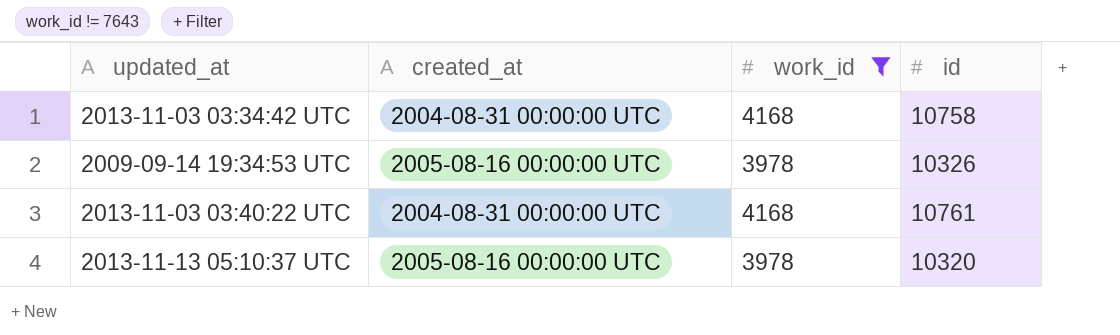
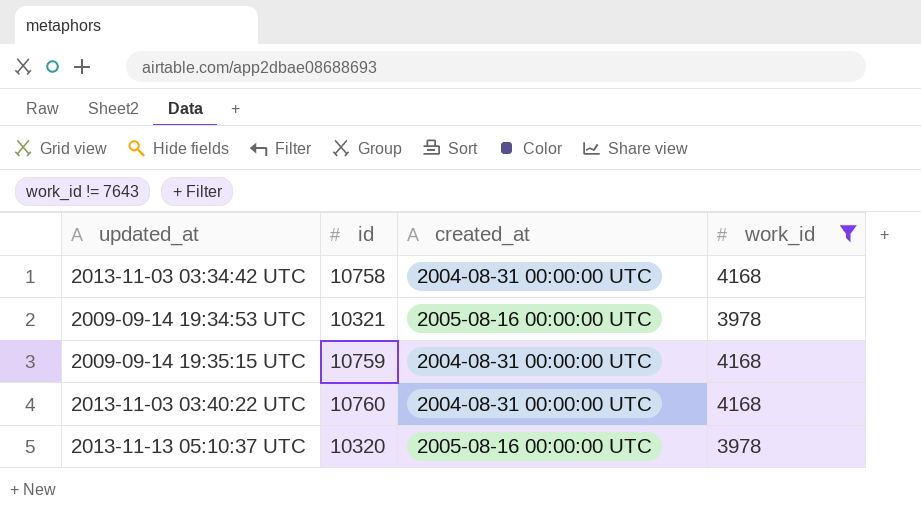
column id | position: 4 -> 2
2009-09-14 19:34:53 UTC | id: 10326 -> 10321
row 2009-09-14 19:35:15 UTC: none -> 10759 | 2004-08-31 00:00:00 UTC | 4168
2013-11-03 03:40:22 UTC | id: 10761 -> 10760

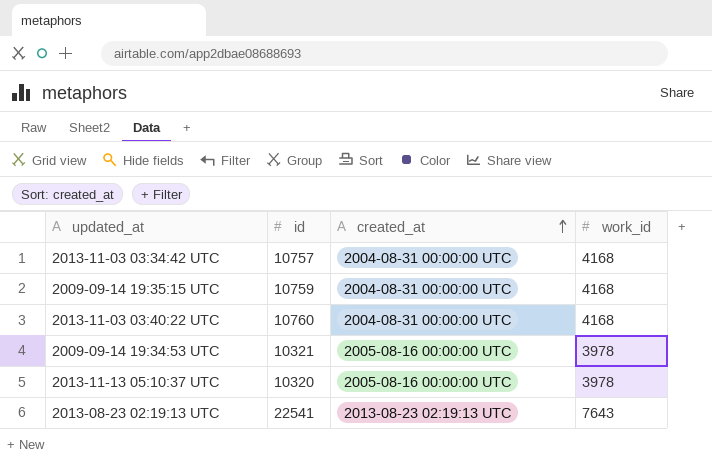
filter: work_id != 7643 -> none
row order: none -> created_at ascending
2013-11-03 03:34:42 UTC | id: 10758 -> 10757

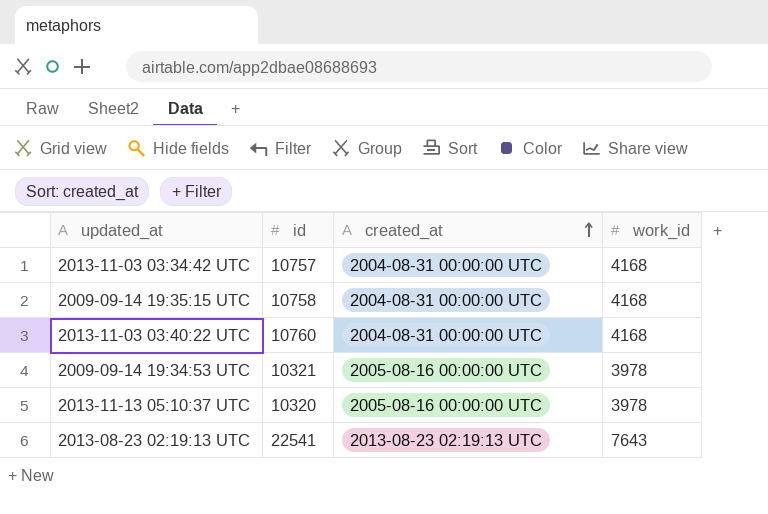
2009-09-14 19:35:15 UTC | id: 10759 -> 10758

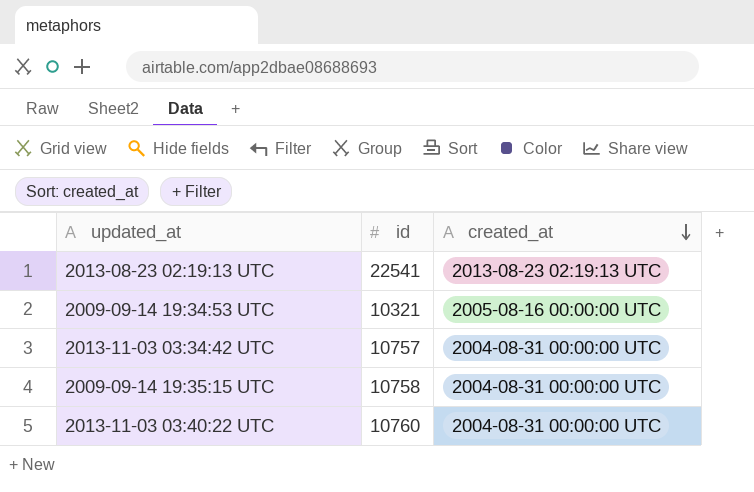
row order: created_at ascending -> created_at descending
column work_id | position: 4 -> none
row 2013-11-13 05:10:37 UTC: 10320 | 2005-08-16 00:00:00 UTC | 3978 -> none

